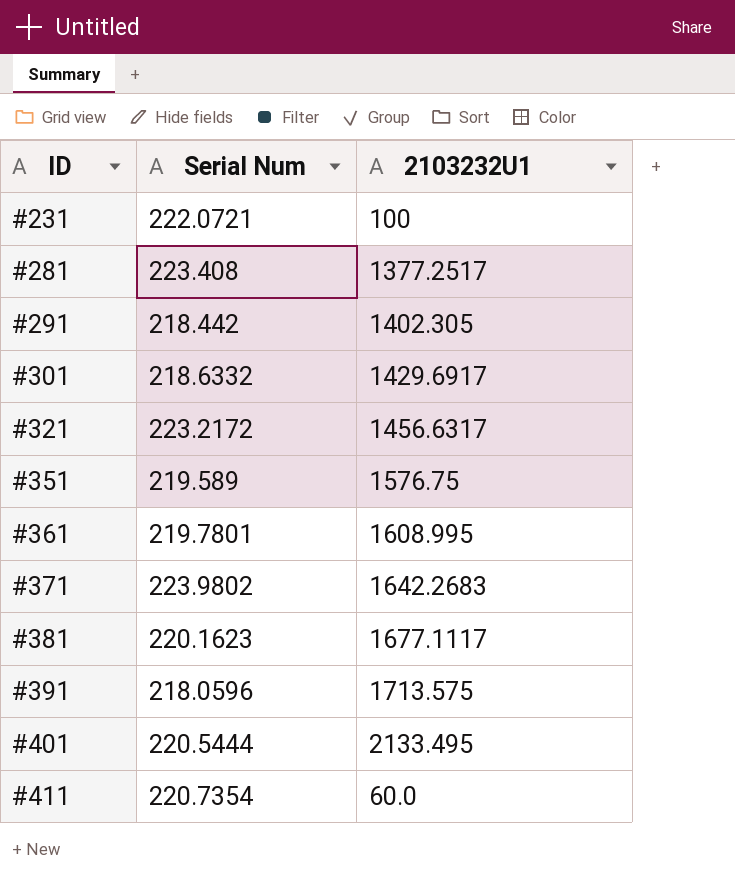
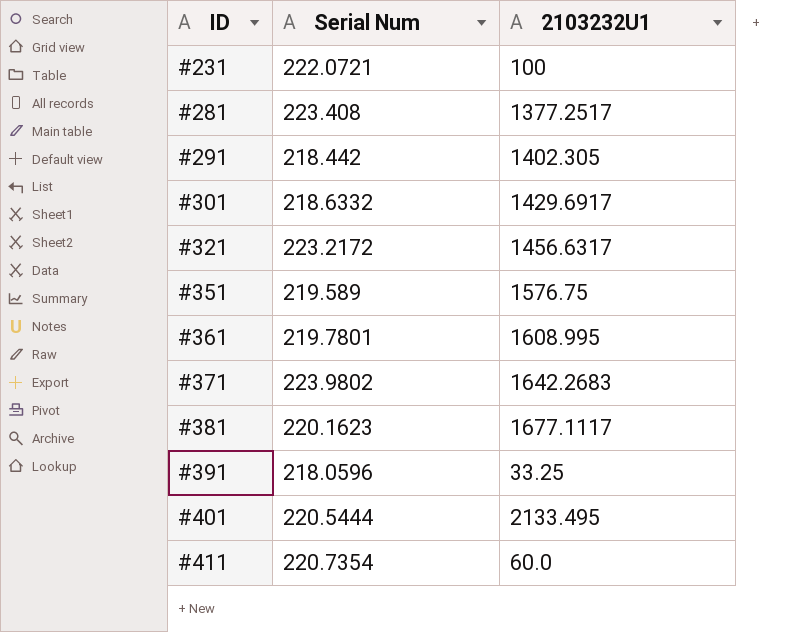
#391 | 2103232U1: 1713.575 -> 33.25

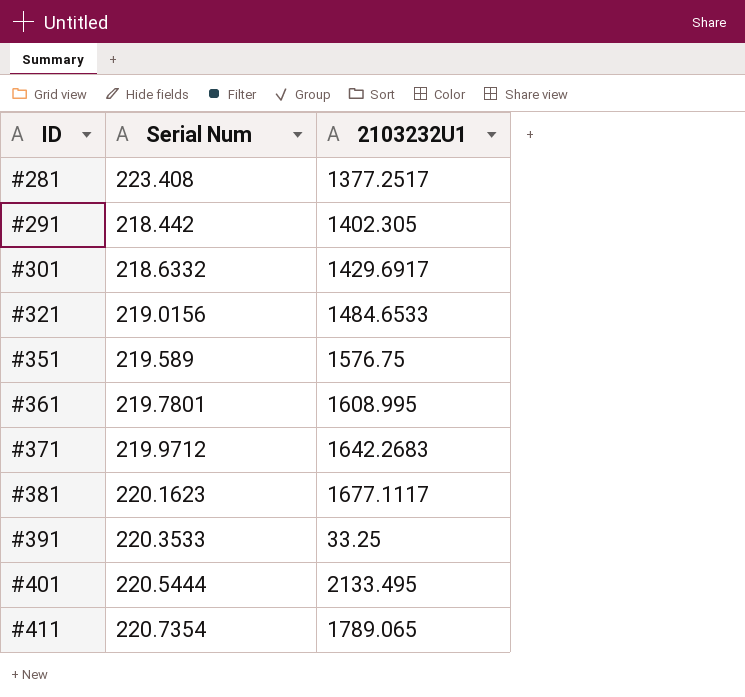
row #231: 222.0721 | 100 -> none
#321 | Serial Num: 223.2172 -> 219.0156
#321 | 2103232U1: 1456.6317 -> 1484.6533
#371 | Serial Num: 223.9802 -> 219.9712
#391 | Serial Num: 218.0596 -> 220.3533
#411 | 2103232U1: 60.0 -> 1789.065

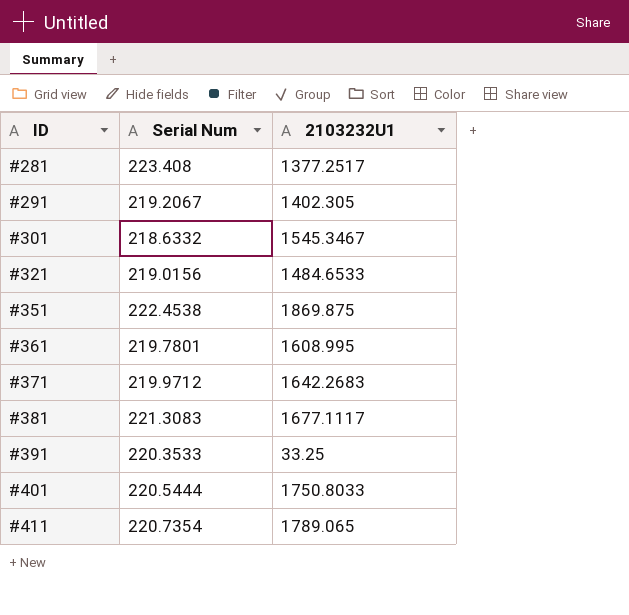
#291 | Serial Num: 218.442 -> 219.2067
#301 | 2103232U1: 1429.6917 -> 1545.3467
#351 | Serial Num: 219.589 -> 222.4538
#351 | 2103232U1: 1576.75 -> 1869.875
#381 | Serial Num: 220.1623 -> 221.3083
#401 | 2103232U1: 2133.495 -> 1750.8033

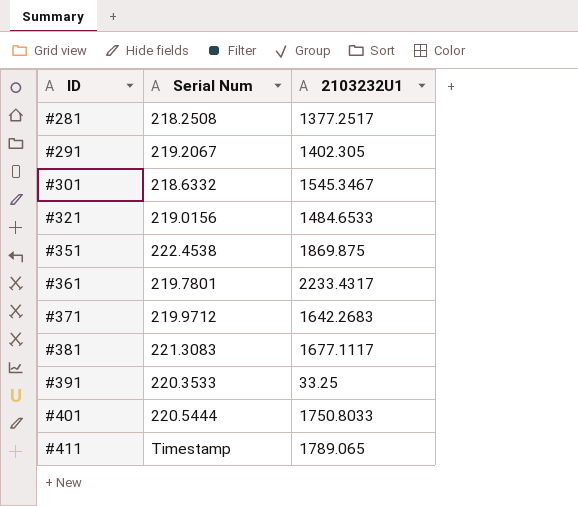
#281 | Serial Num: 223.408 -> 218.2508
#361 | 2103232U1: 1608.995 -> 2233.4317
#411 | Serial Num: 220.7354 -> Timestamp

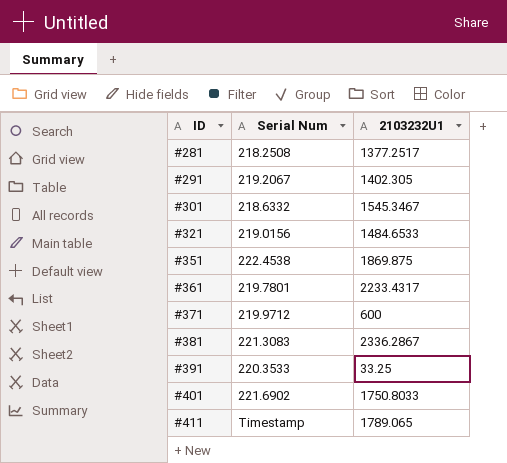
#371 | 2103232U1: 1642.2683 -> 600
#381 | 2103232U1: 1677.1117 -> 2336.2867
#401 | Serial Num: 220.5444 -> 221.6902

